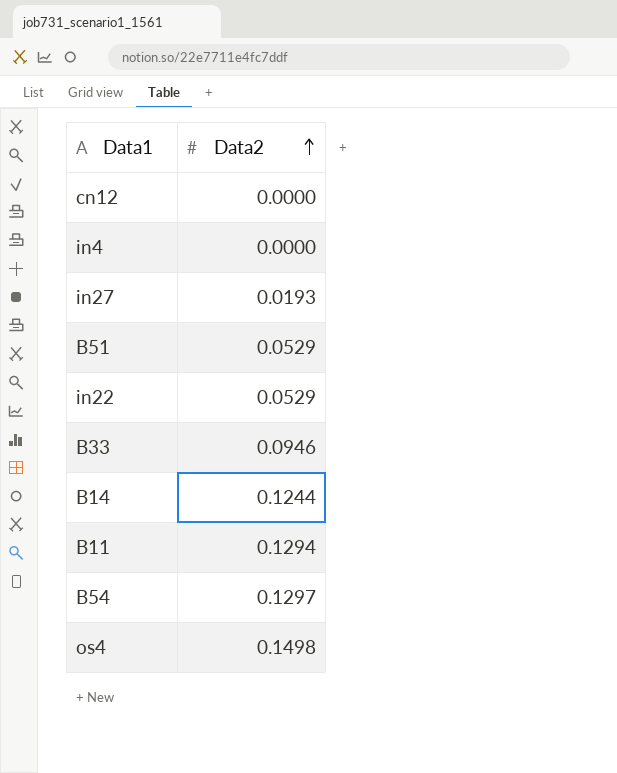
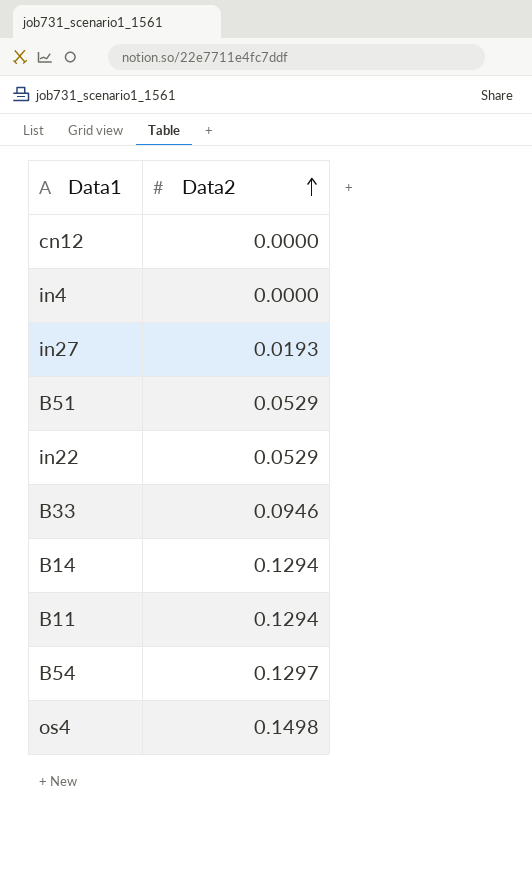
B14 | Data2: 0.1244 -> 0.1294

